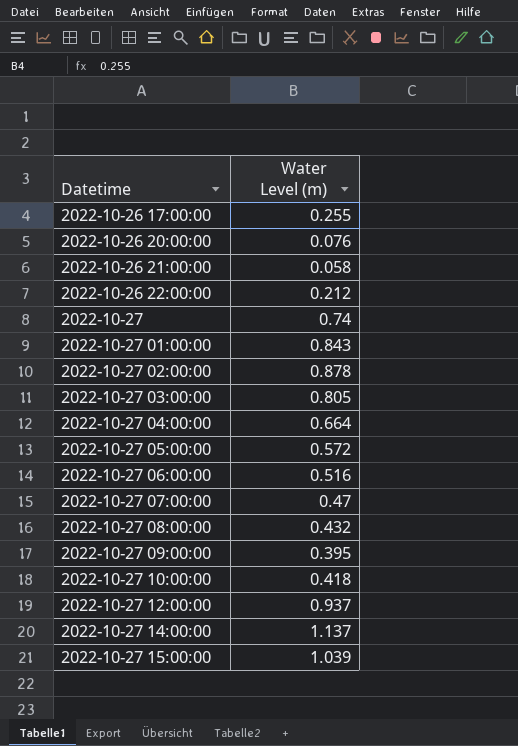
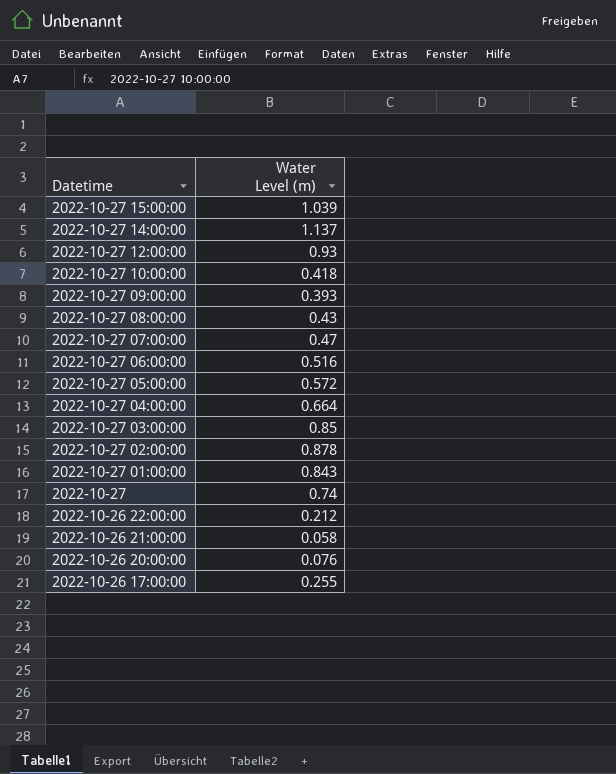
row order: Datetime ascending -> Datetime descending
2022-10-27 12:00:00 | Water Level (m): 0.937 -> 0.93
2022-10-27 09:00:00 | Water Level (m): 0.395 -> 0.393
2022-10-27 08:00:00 | Water Level (m): 0.432 -> 0.43
2022-10-27 03:00:00 | Water Level (m): 0.805 -> 0.85

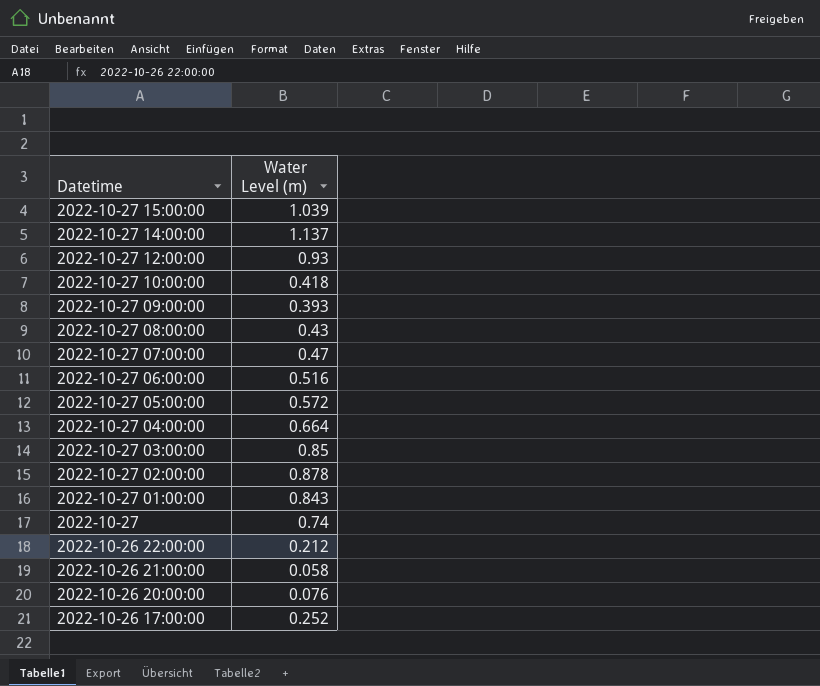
2022-10-26 17:00:00 | Water Level (m): 0.255 -> 0.252

